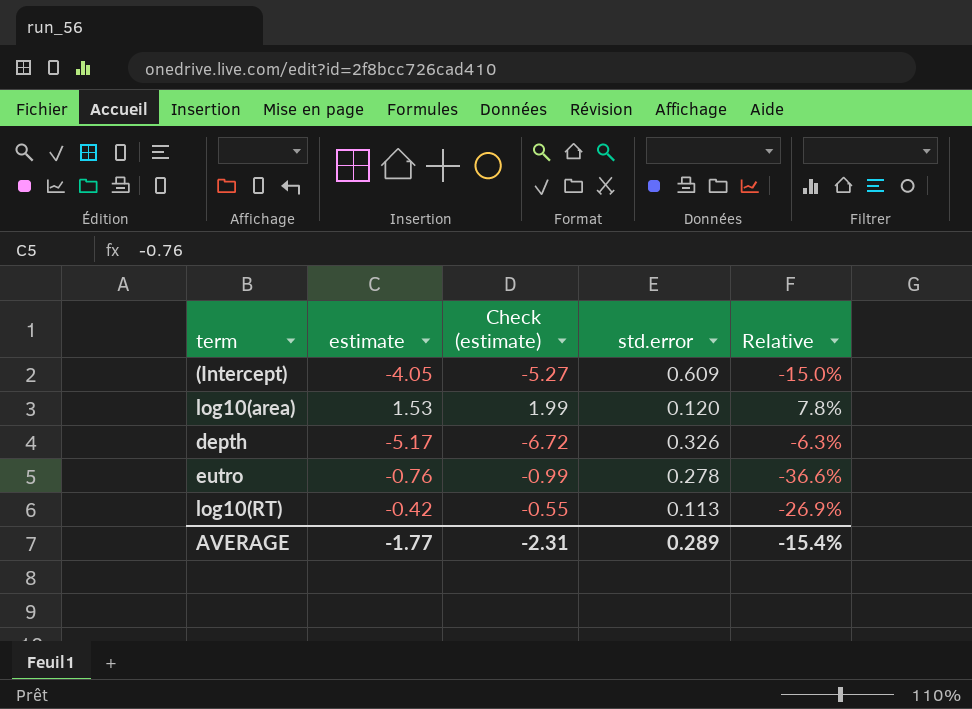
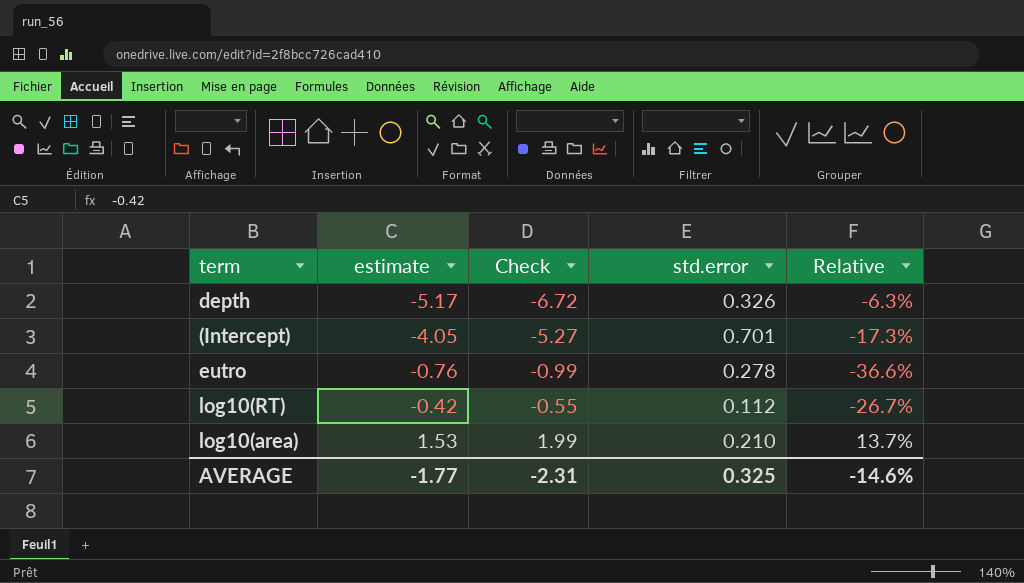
row order: none -> estimate ascending
column name: Check (estimate) -> Check
(Intercept) | std.error: 0.609 -> 0.701
(Intercept) | Relative: -15.0% -> -17.3%
log10(RT) | std.error: 0.113 -> 0.112
log10(RT) | Relative: -26.9% -> -26.7%
log10(area) | std.error: 0.120 -> 0.210
log10(area) | Relative: 7.8% -> 13.7%
AVERAGE | std.error: 0.289 -> 0.325
AVERAGE | Relative: -15.4% -> -14.6%

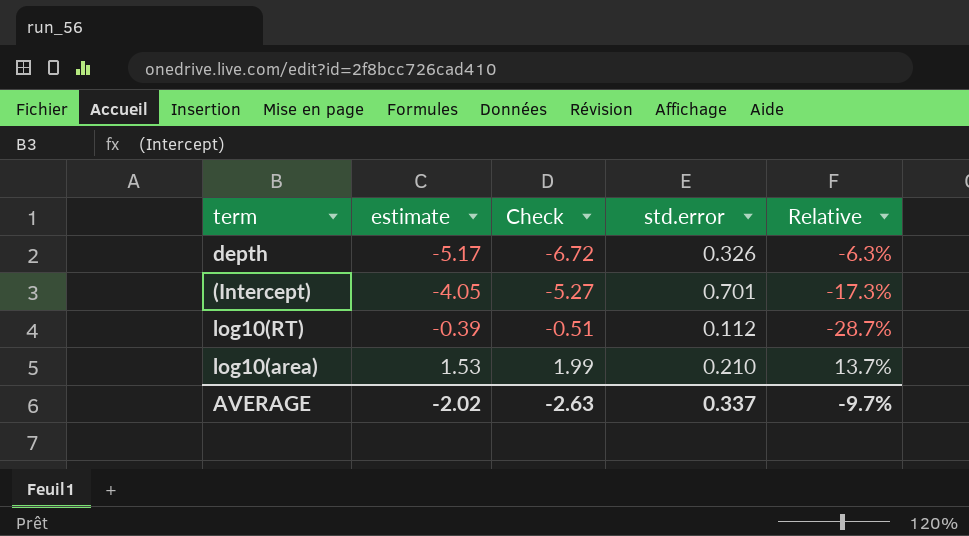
row eutro: -0.76 | -0.99 | 0.278 | -36.6% -> none
log10(RT) | estimate: -0.42 -> -0.39
log10(RT) | Check: -0.55 -> -0.51
log10(RT) | Relative: -26.7% -> -28.7%
AVERAGE | estimate: -1.77 -> -2.02
AVERAGE | Check: -2.31 -> -2.63
AVERAGE | std.error: 0.325 -> 0.337
AVERAGE | Relative: -14.6% -> -9.7%

